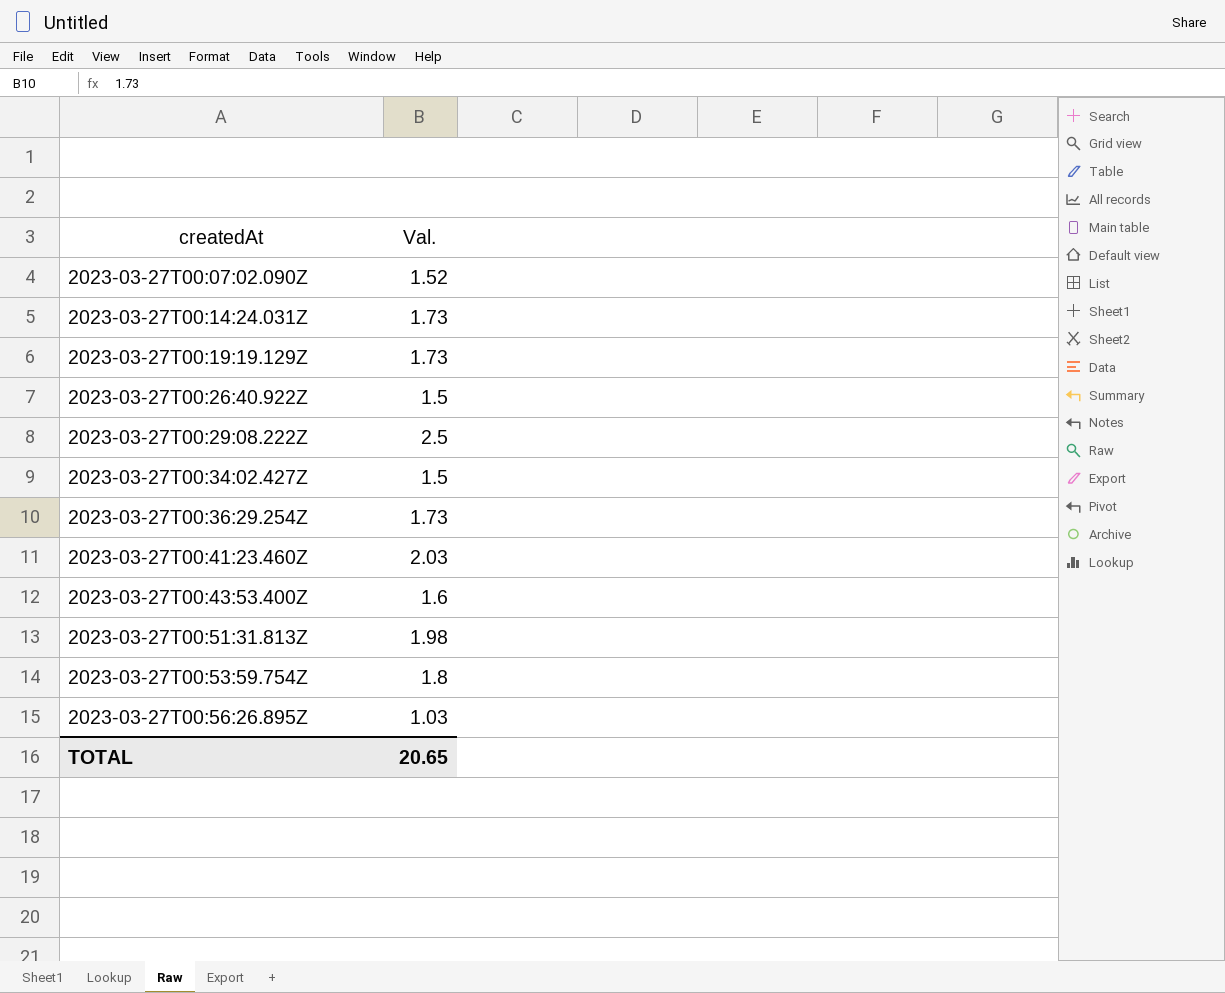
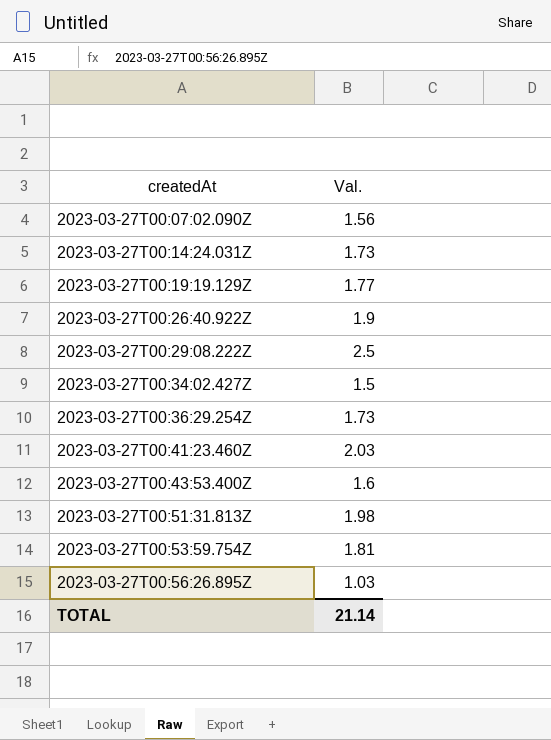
2023-03-27T00:07:02.090Z | Val.: 1.52 -> 1.56
2023-03-27T00:19:19.129Z | Val.: 1.73 -> 1.77
2023-03-27T00:26:40.922Z | Val.: 1.5 -> 1.9
2023-03-27T00:53:59.754Z | Val.: 1.8 -> 1.81
TOTAL | Val.: 20.65 -> 21.14

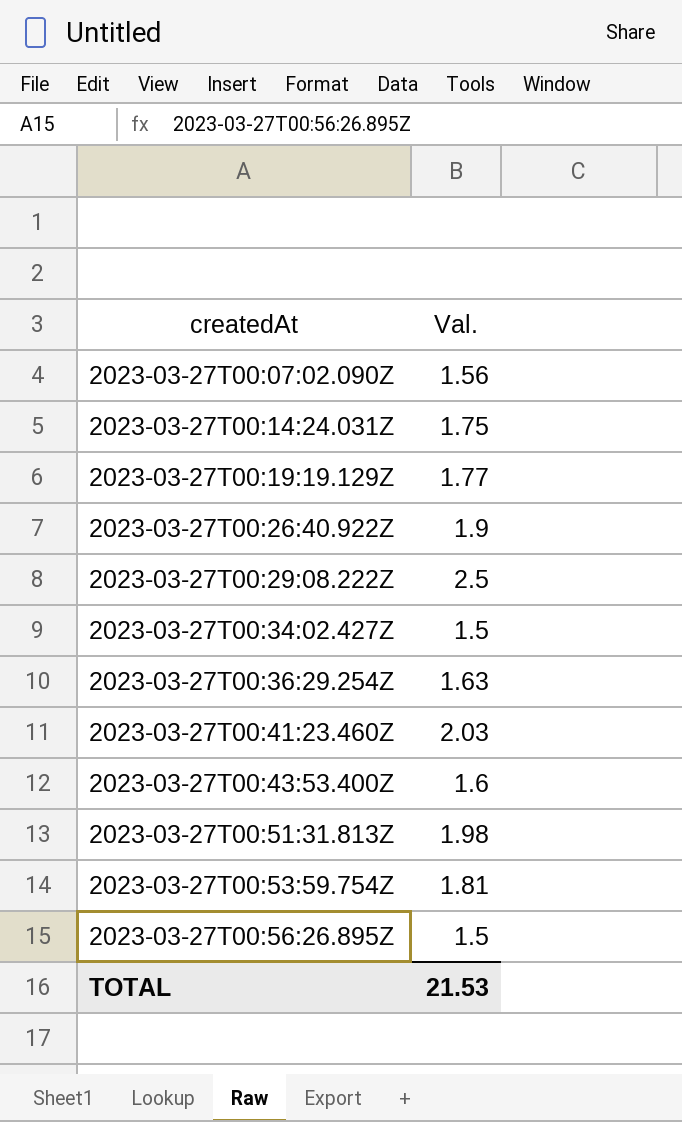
2023-03-27T00:14:24.031Z | Val.: 1.73 -> 1.75
2023-03-27T00:36:29.254Z | Val.: 1.73 -> 1.63
2023-03-27T00:56:26.895Z | Val.: 1.03 -> 1.5
TOTAL | Val.: 21.14 -> 21.53

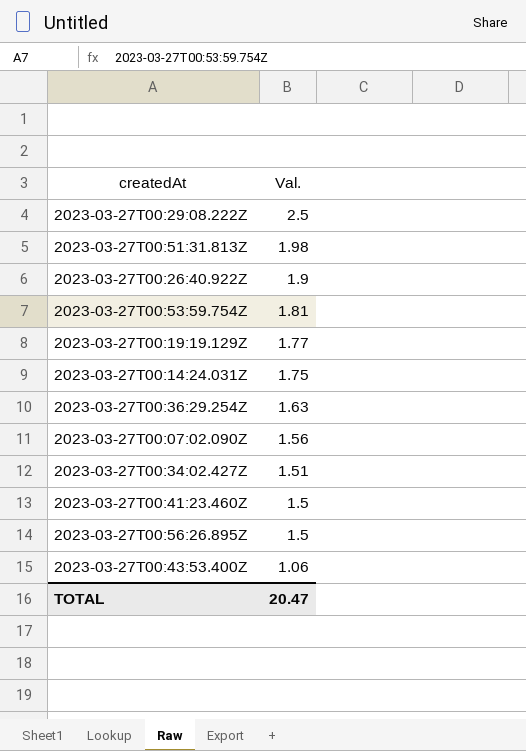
row order: createdAt ascending -> Val. descending
2023-03-27T00:34:02.427Z | Val.: 1.5 -> 1.51
2023-03-27T00:41:23.460Z | Val.: 2.03 -> 1.5
2023-03-27T00:43:53.400Z | Val.: 1.6 -> 1.06
TOTAL | Val.: 21.53 -> 20.47

